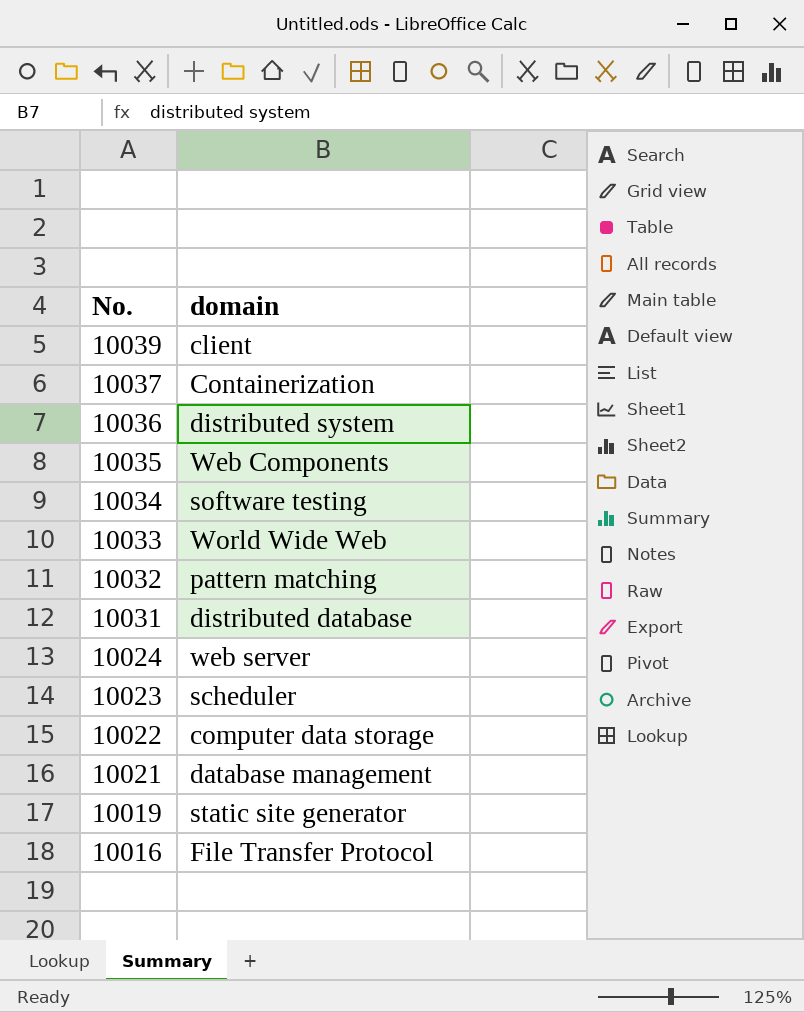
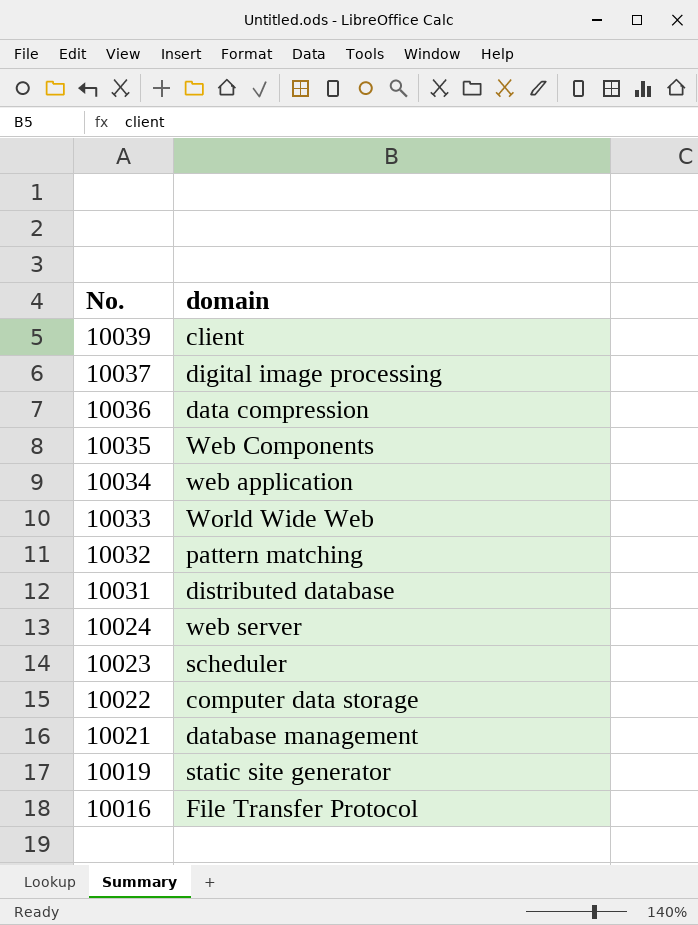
10037 | domain: Containerization -> digital image processing
10036 | domain: distributed system -> data compression
10034 | domain: software testing -> web application

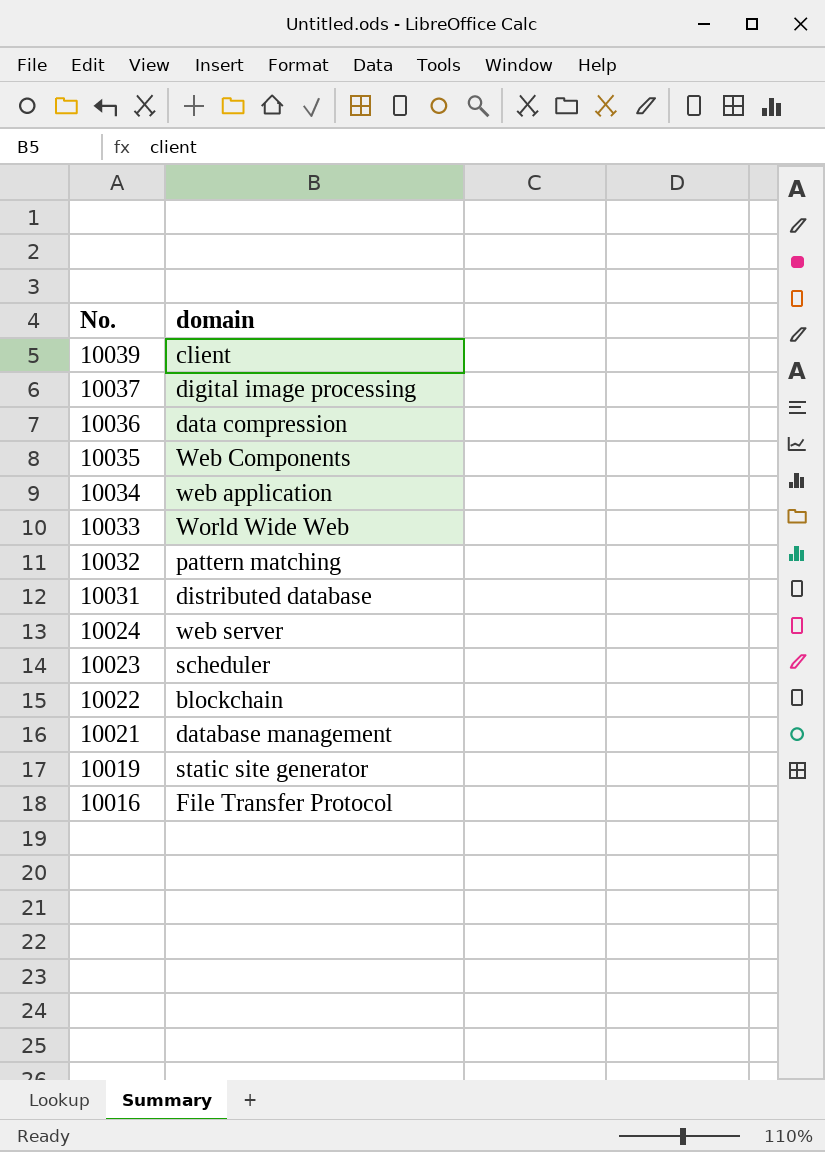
10022 | domain: computer data storage -> blockchain

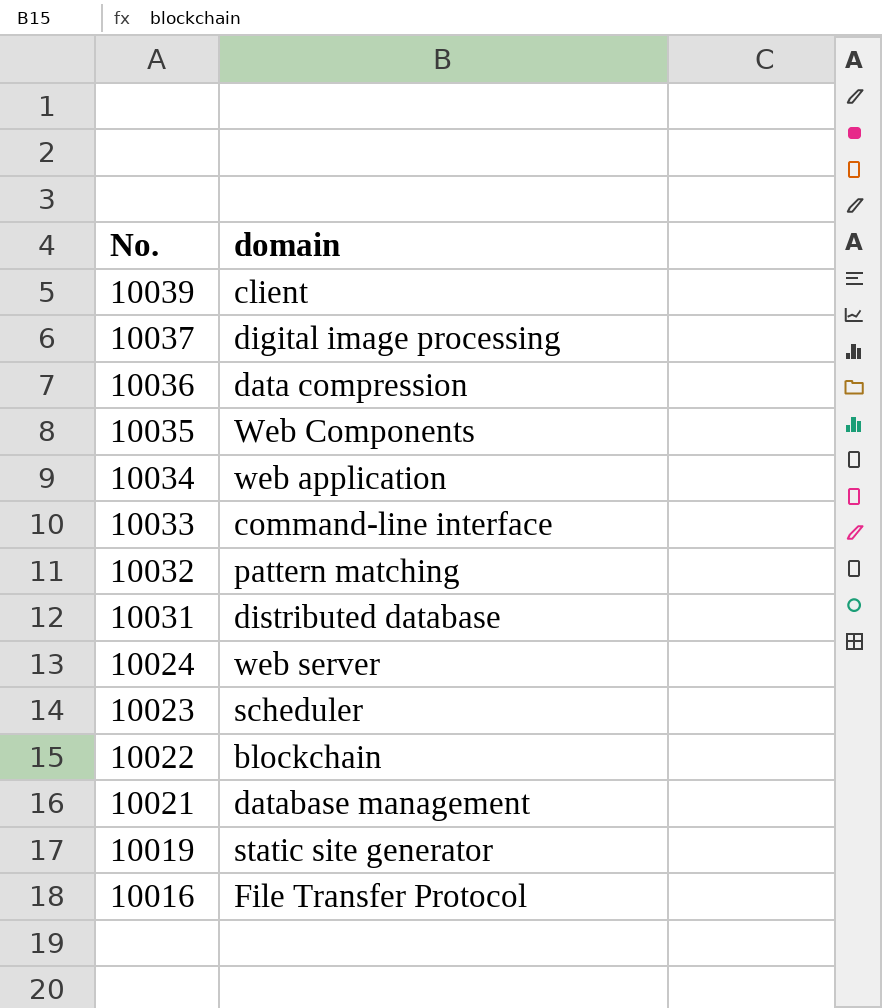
10033 | domain: World Wide Web -> command-line interface

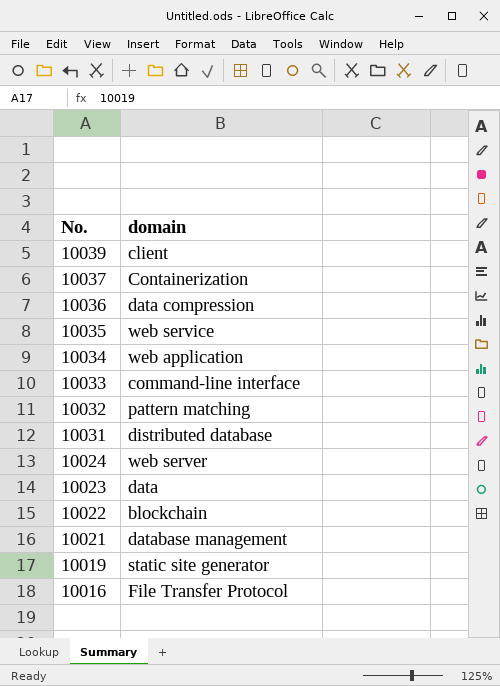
10037 | domain: digital image processing -> Containerization
10035 | domain: Web Components -> web service
10023 | domain: scheduler -> data

